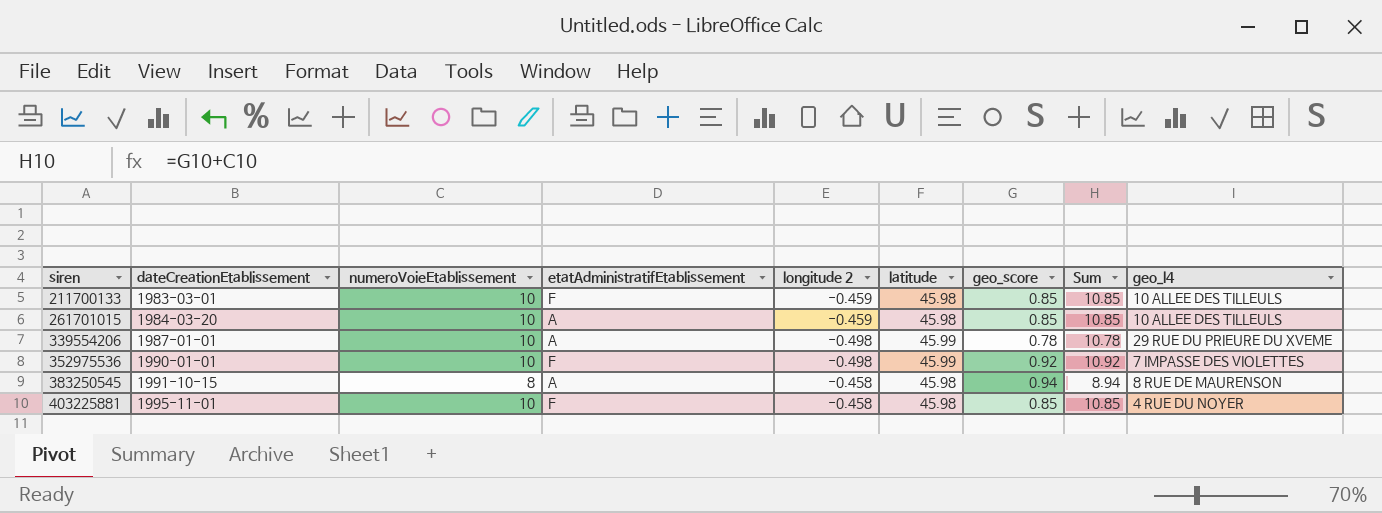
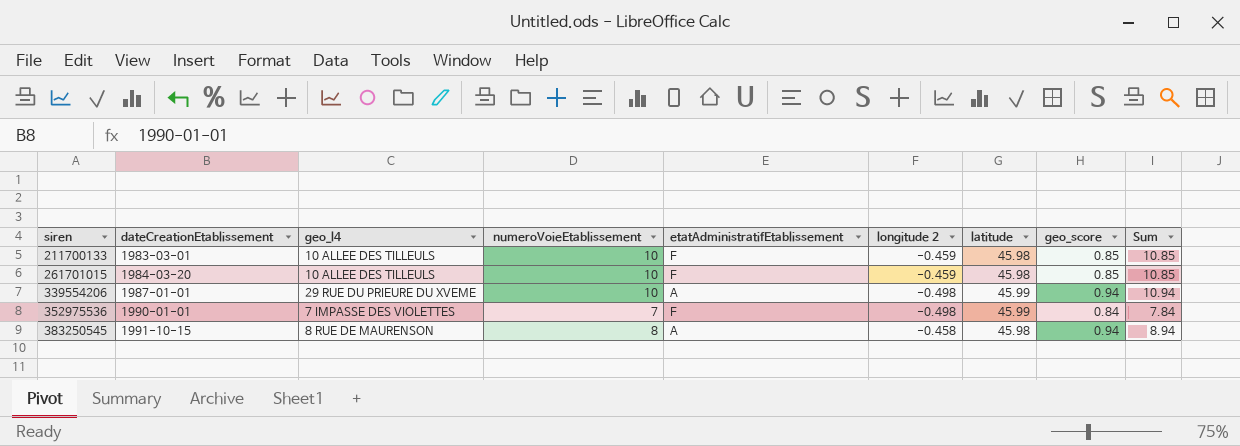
column geo_l4 | position: 9 -> 3
row 403225881: 1995-11-01 | 10 | F | -0.458 | 45.98 | 0.85 | 10.85 | 4 RUE DU NOYER -> none
261701015 | etatAdministratifEtablissement: A -> F
339554206 | geo_score: 0.78 -> 0.94
339554206 | Sum: 10.78 -> 10.94
352975536 | numeroVoieEtablissement: 10 -> 7
352975536 | geo_score: 0.92 -> 0.84
352975536 | Sum: 10.92 -> 7.84

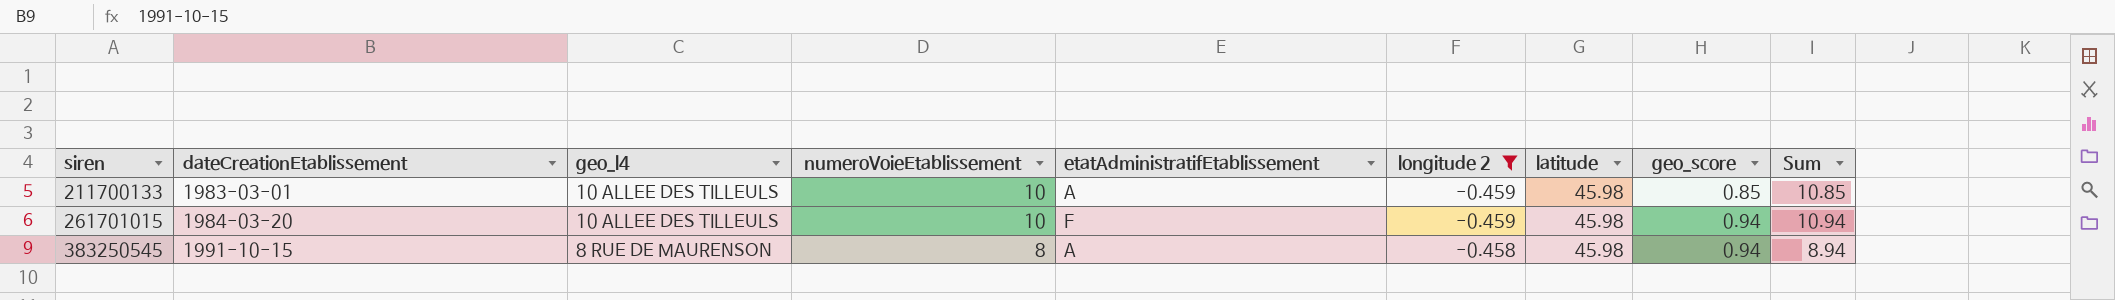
filter: none -> longitude 2 != -0.498
211700133 | etatAdministratifEtablissement: F -> A
261701015 | geo_score: 0.85 -> 0.94
261701015 | Sum: 10.85 -> 10.94

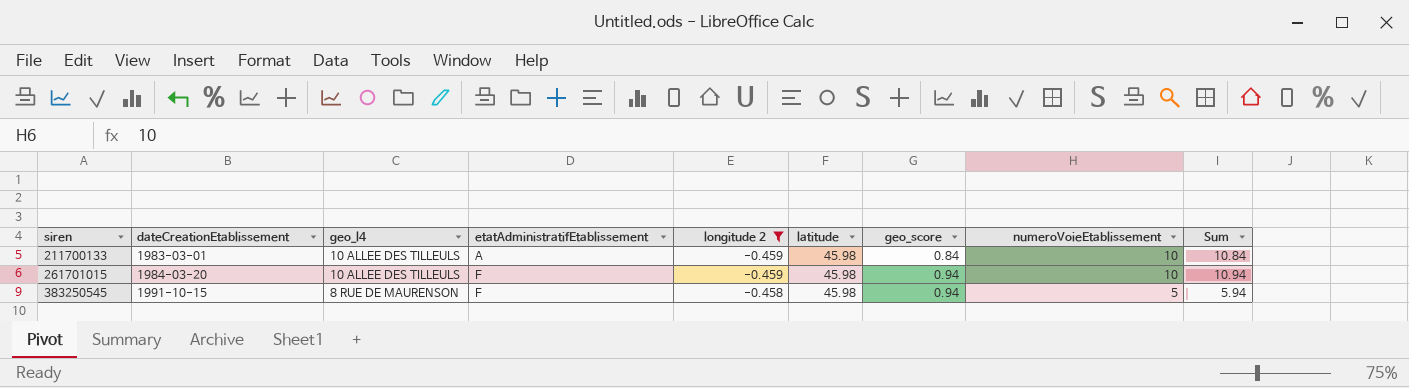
column numeroVoieEtablissement | position: 4 -> 8
211700133 | geo_score: 0.85 -> 0.84
211700133 | Sum: 10.85 -> 10.84
383250545 | etatAdministratifEtablissement: A -> F
383250545 | numeroVoieEtablissement: 8 -> 5
383250545 | Sum: 8.94 -> 5.94

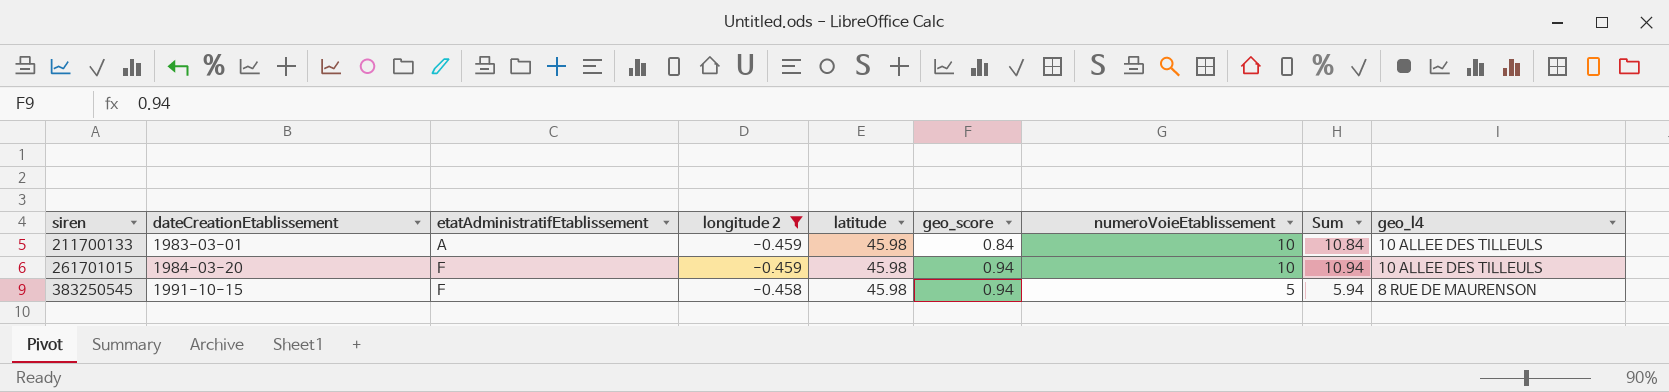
column geo_l4 | position: 3 -> 9

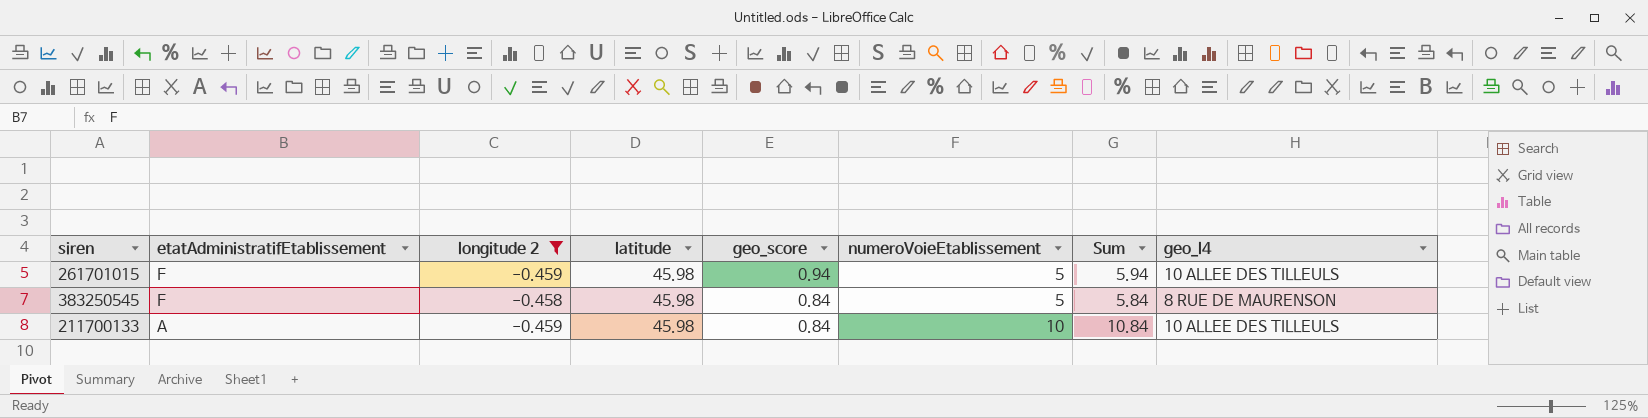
row order: siren ascending -> etatAdministratifEtablissement descending
column dateCreationEtablissement | position: 2 -> none
261701015 | numeroVoieEtablissement: 10 -> 5
261701015 | Sum: 10.94 -> 5.94
383250545 | geo_score: 0.94 -> 0.84
383250545 | Sum: 5.94 -> 5.84

